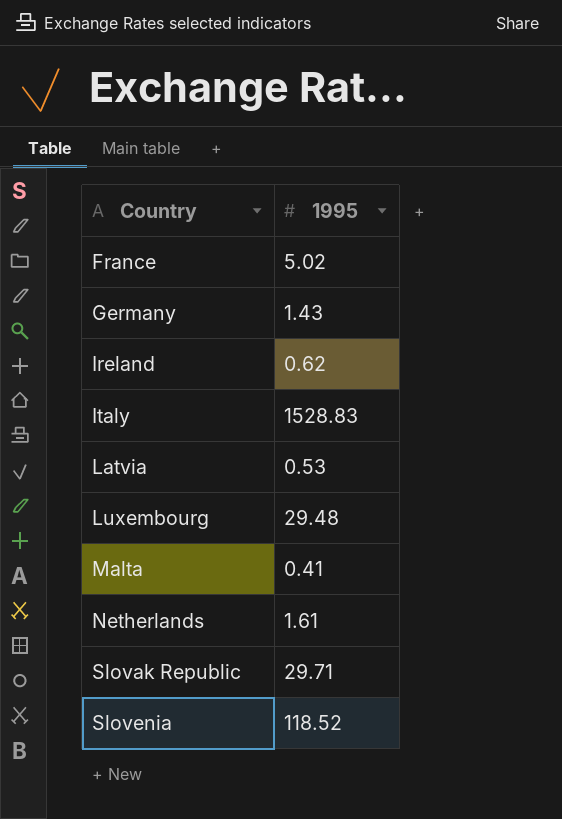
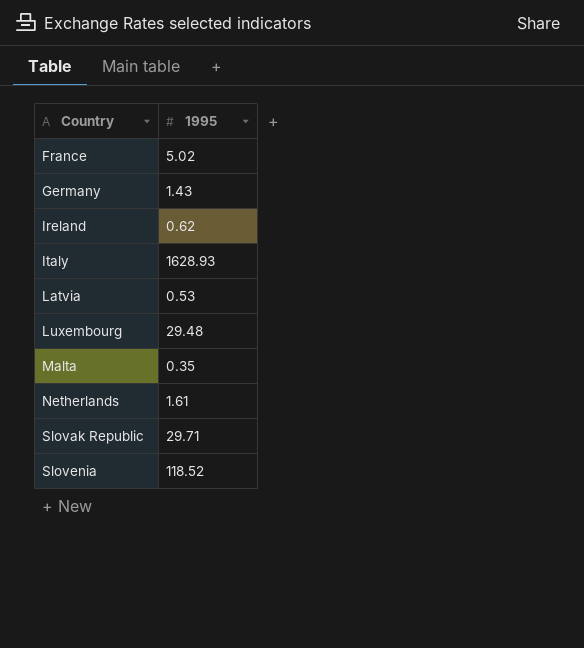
Italy | 1995: 1528.83 -> 1628.93
Malta | 1995: 0.41 -> 0.35

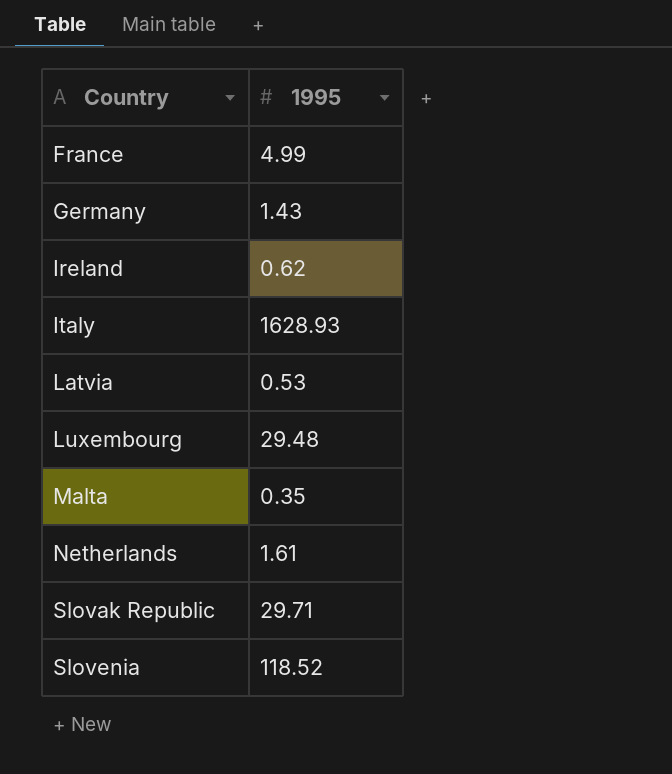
France | 1995: 5.02 -> 4.99

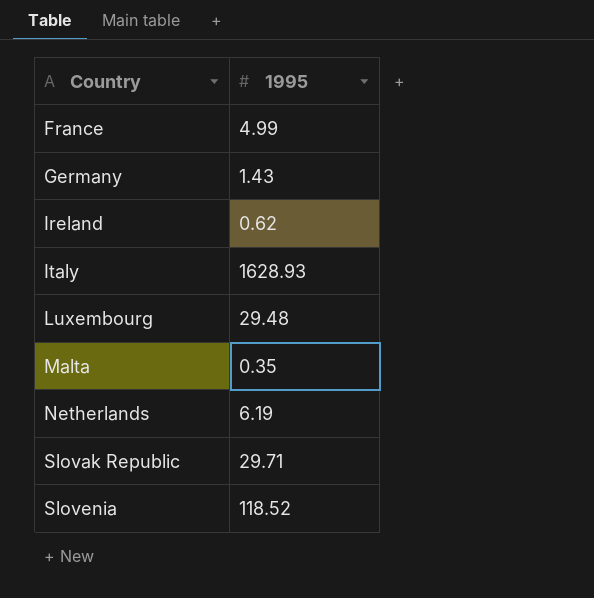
row Latvia: 0.53 -> none
Netherlands | 1995: 1.61 -> 6.19

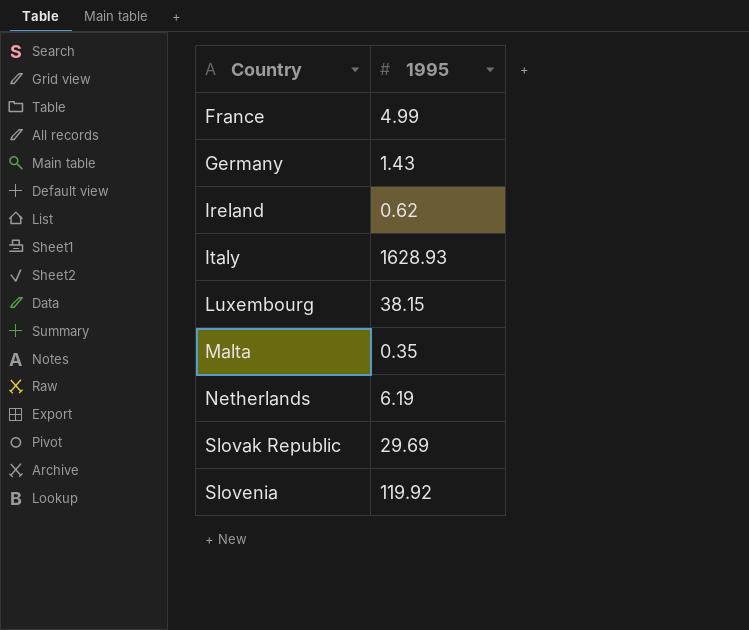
Luxembourg | 1995: 29.48 -> 38.15
Slovak Republic | 1995: 29.71 -> 29.69
Slovenia | 1995: 118.52 -> 119.92

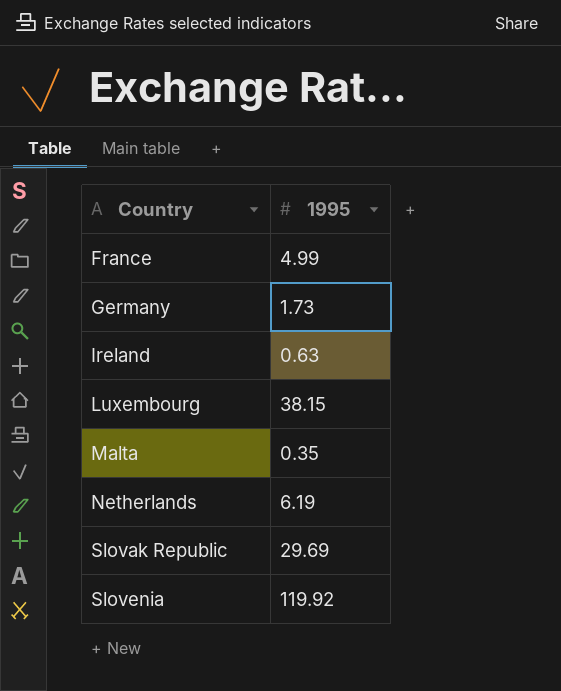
row Italy: 1628.93 -> none
Germany | 1995: 1.43 -> 1.73
Ireland | 1995: 0.62 -> 0.63

